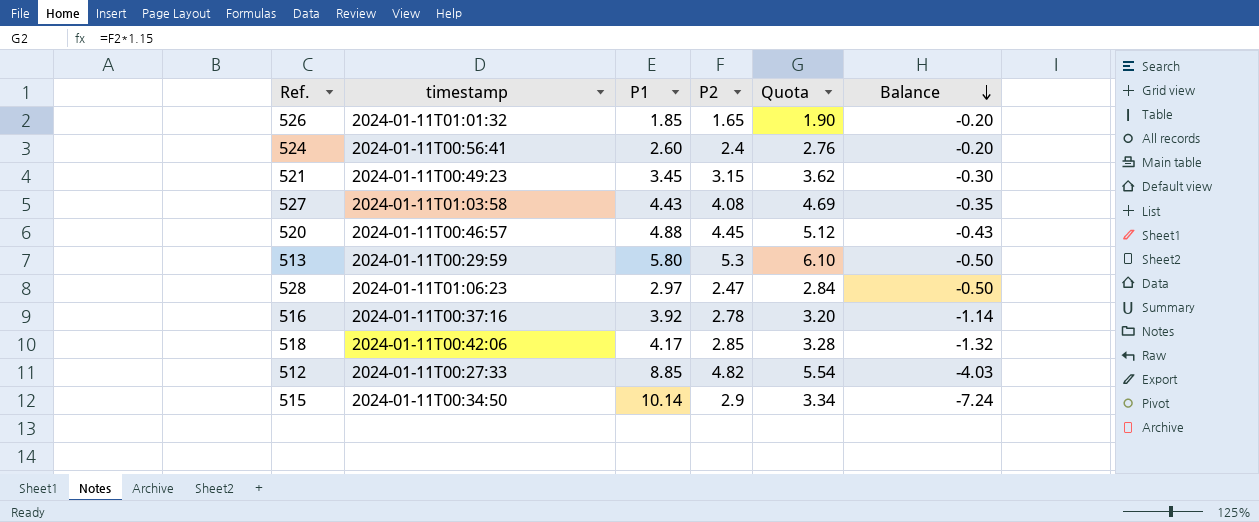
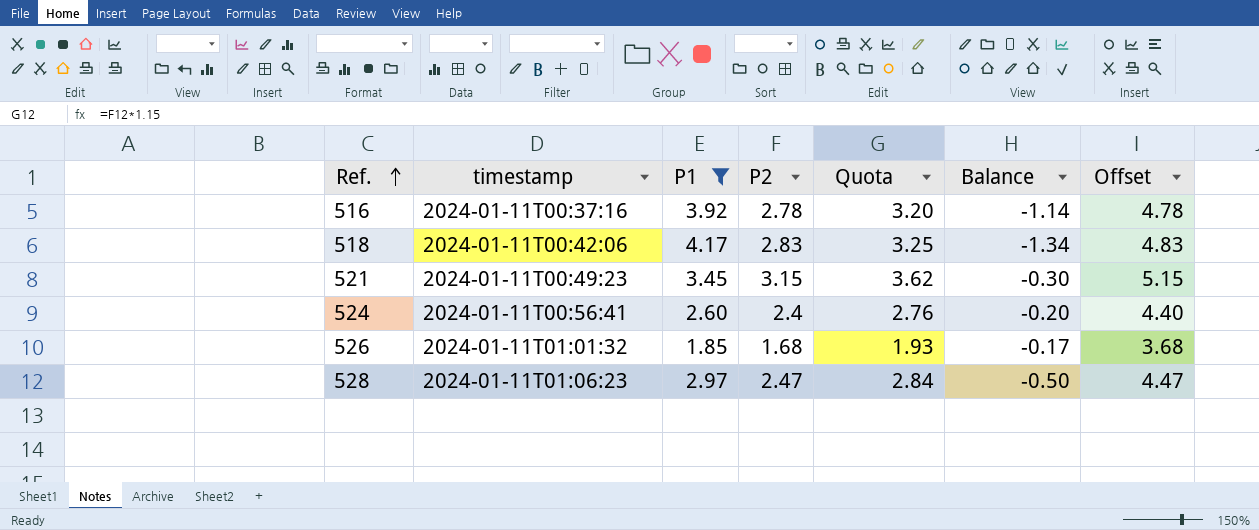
filter: none -> P1 <= 4.17
row order: Balance descending -> Ref. ascending
column Offset | formula: none -> [P2] + 2
518 | P2: 2.85 -> 2.83
518 | Quota: 3.28 -> 3.25
518 | Balance: -1.32 -> -1.34
526 | P2: 1.65 -> 1.68
526 | Quota: 1.90 -> 1.93
526 | Balance: -0.20 -> -0.17

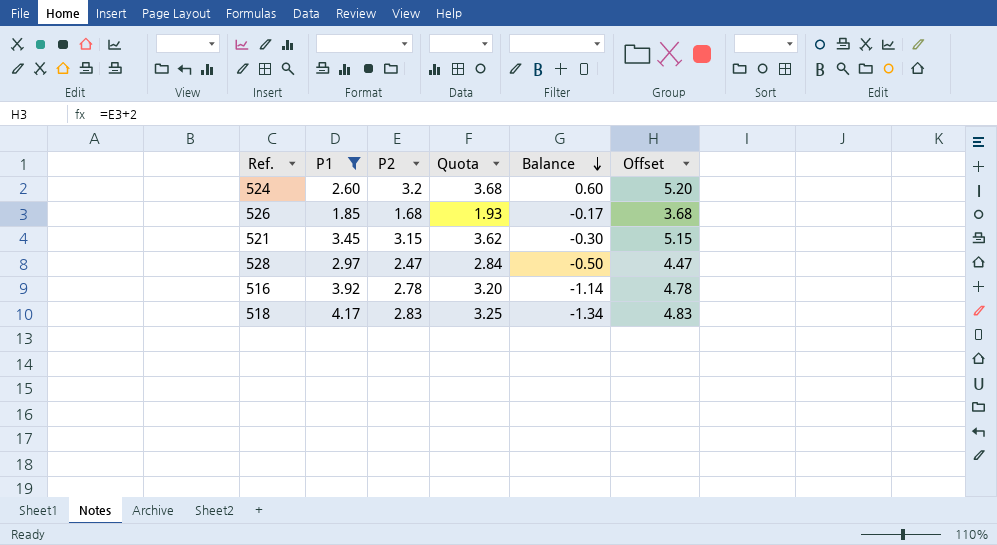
row order: Ref. ascending -> Balance descending
column timestamp | position: 2 -> none
524 | P2: 2.4 -> 3.2
524 | Quota: 2.76 -> 3.68
524 | Balance: -0.20 -> 0.60
524 | Offset: 4.40 -> 5.20

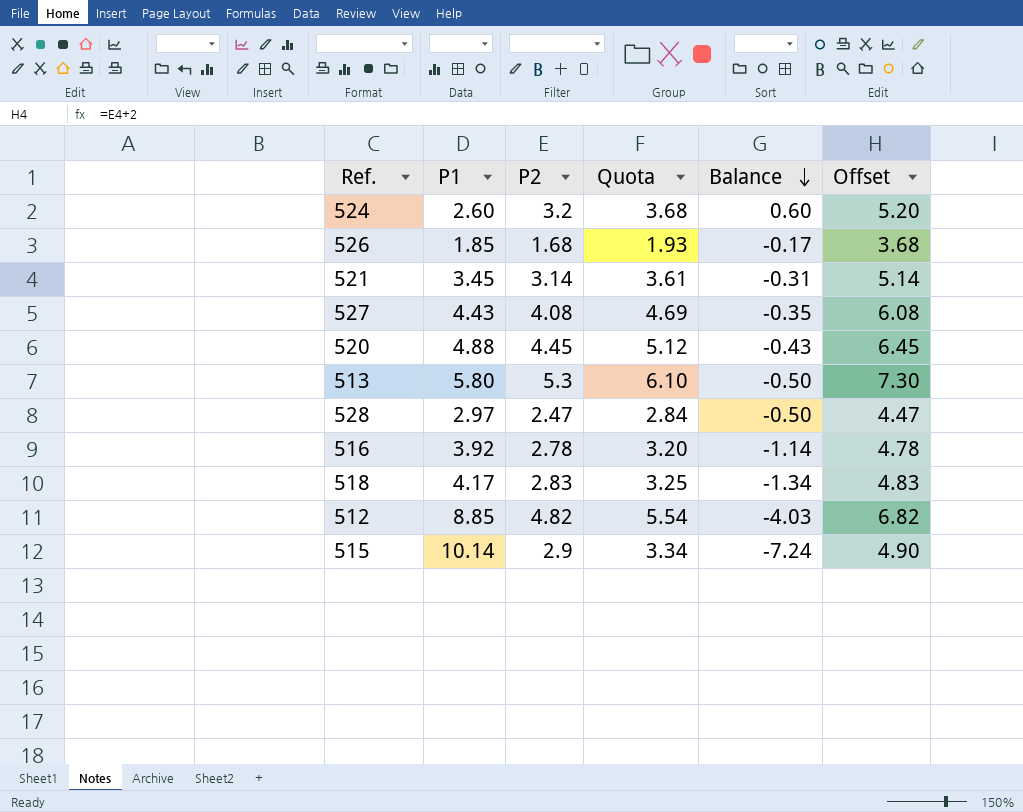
filter: P1 <= 4.17 -> none
521 | P2: 3.15 -> 3.14
521 | Quota: 3.62 -> 3.61
521 | Balance: -0.30 -> -0.31
521 | Offset: 5.15 -> 5.14

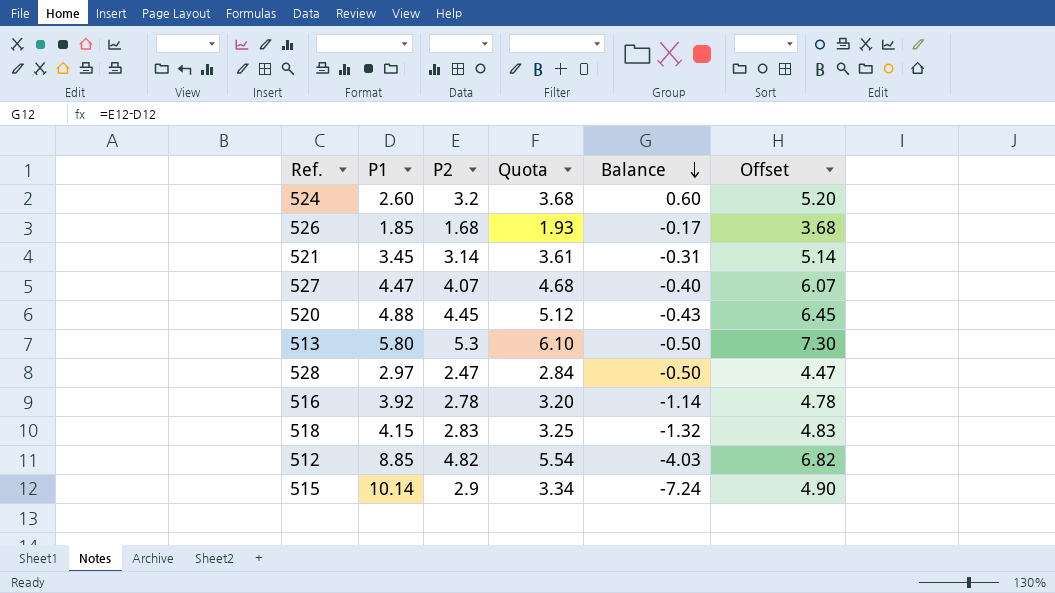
527 | P1: 4.43 -> 4.47
527 | P2: 4.08 -> 4.07
527 | Quota: 4.69 -> 4.68
527 | Balance: -0.35 -> -0.40
527 | Offset: 6.08 -> 6.07
518 | P1: 4.17 -> 4.15
518 | Balance: -1.34 -> -1.32

